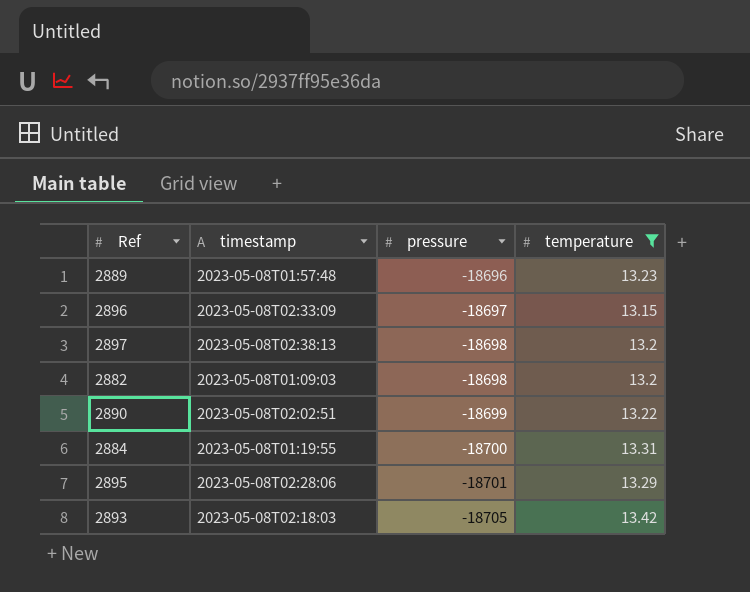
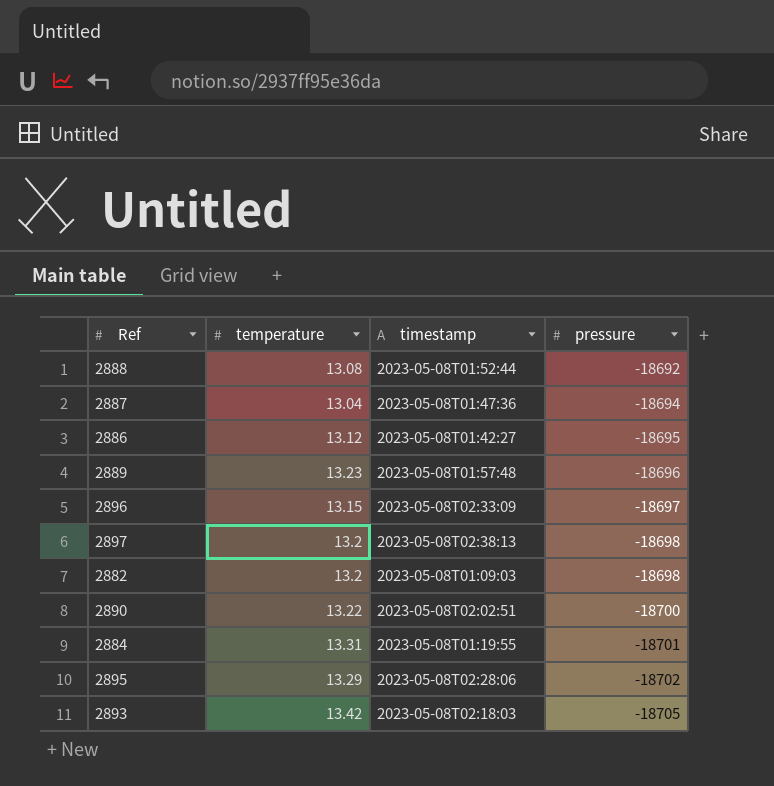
filter: temperature >= 13.15 -> none
column temperature | position: 4 -> 2
2890 | pressure: -18699 -> -18700
2884 | pressure: -18700 -> -18701
2895 | pressure: -18701 -> -18702

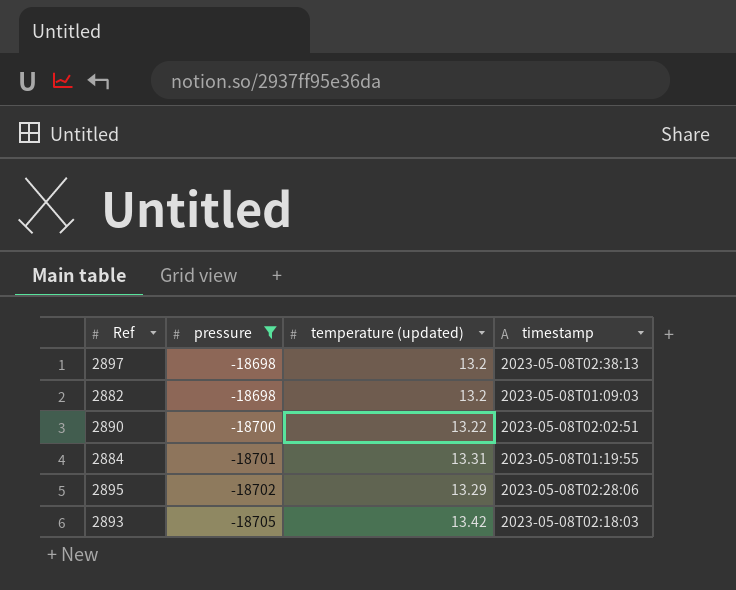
filter: none -> pressure <= -18698
column pressure | position: 4 -> 2
column name: temperature -> temperature (updated)

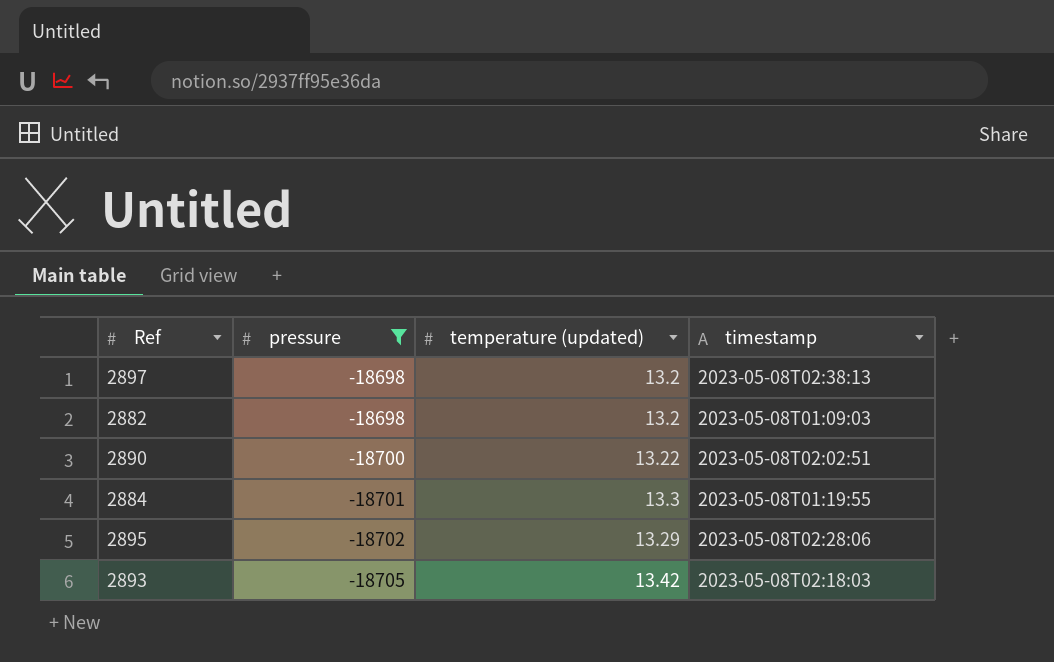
2884 | temperature (updated): 13.31 -> 13.3

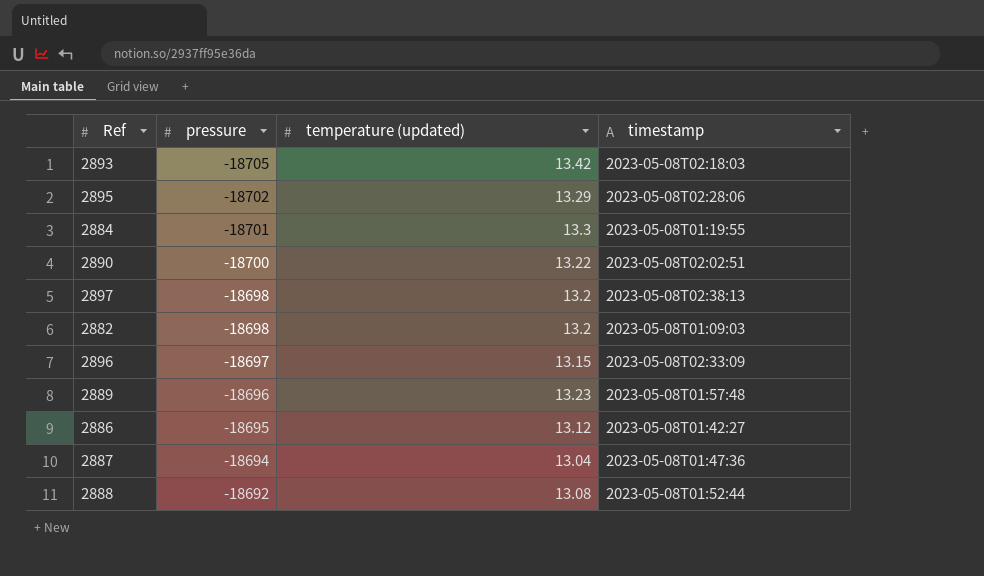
filter: pressure <= -18698 -> none
row order: pressure descending -> pressure ascending

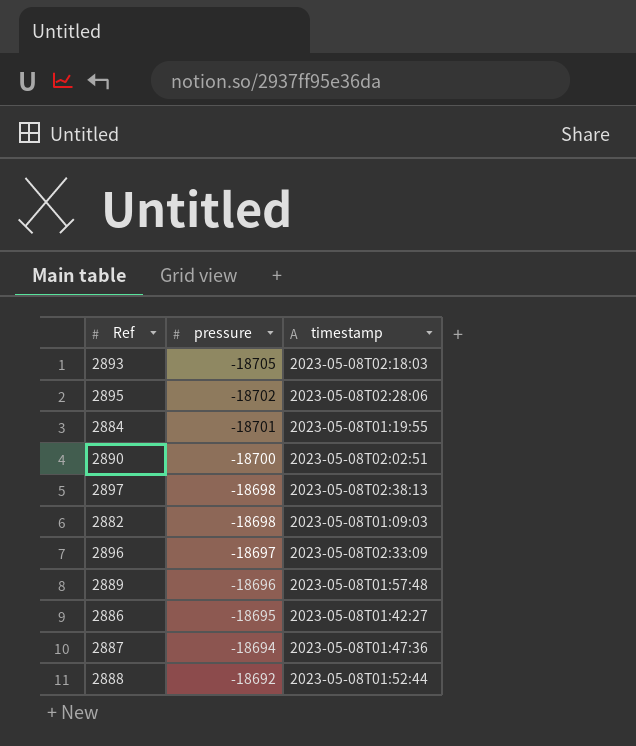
column temperature (updated) | position: 3 -> none

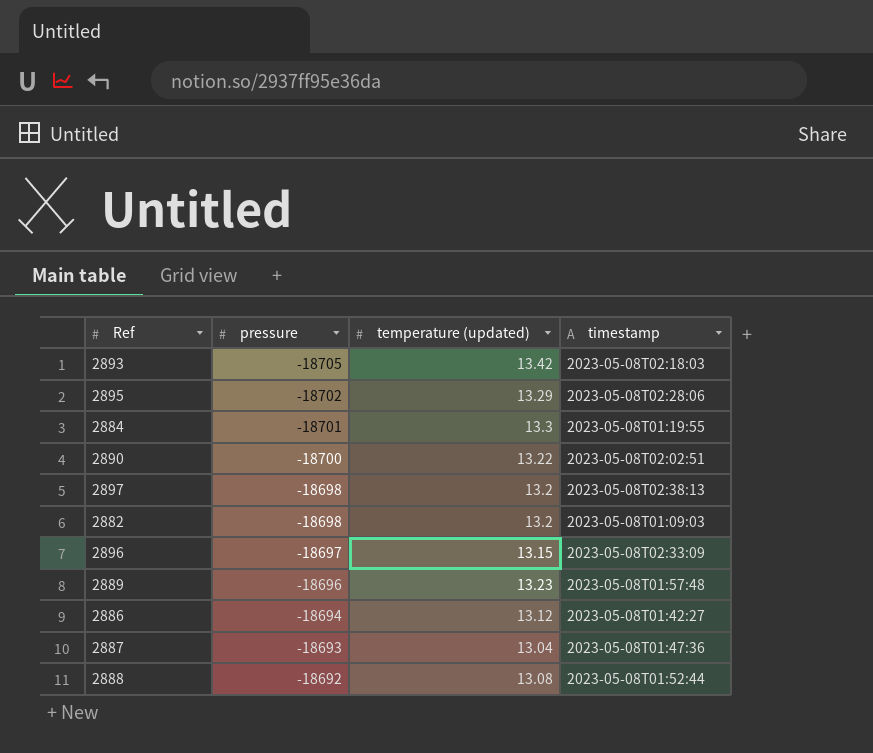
column temperature (updated) | position: none -> 3
2886 | pressure: -18695 -> -18694
2887 | pressure: -18694 -> -18693

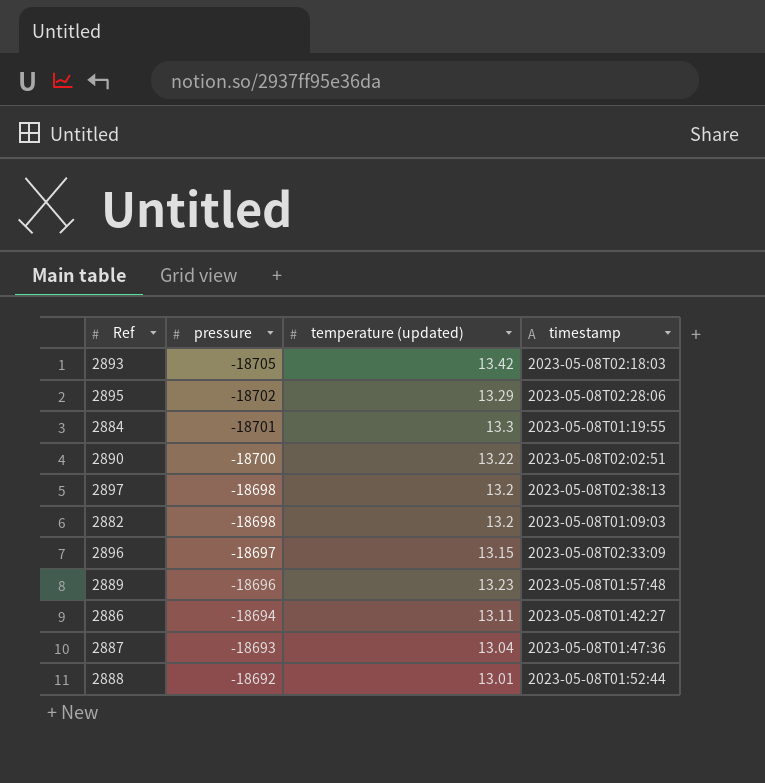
2886 | temperature (updated): 13.12 -> 13.11
2888 | temperature (updated): 13.08 -> 13.01

